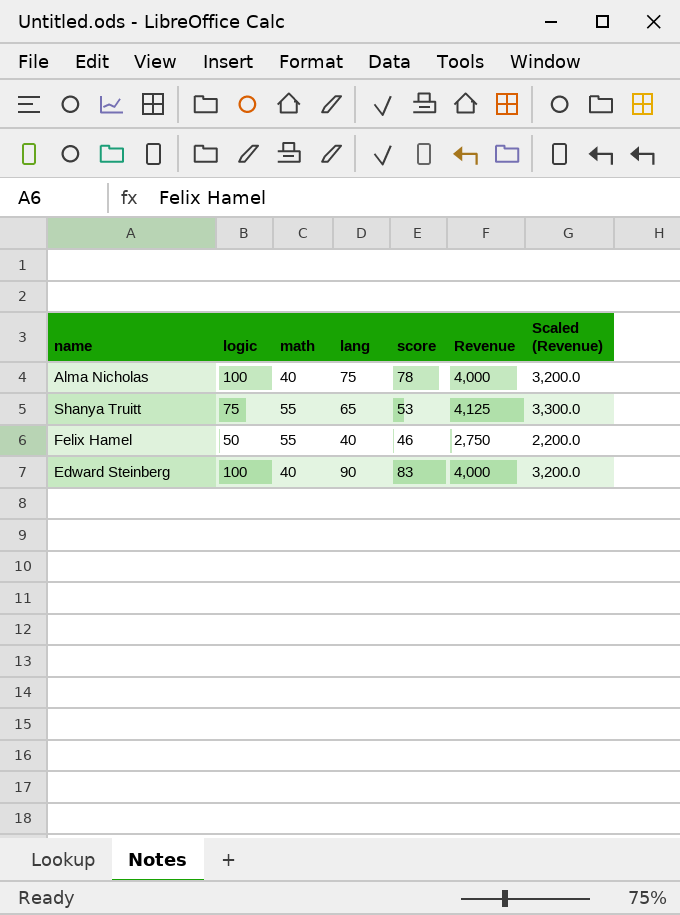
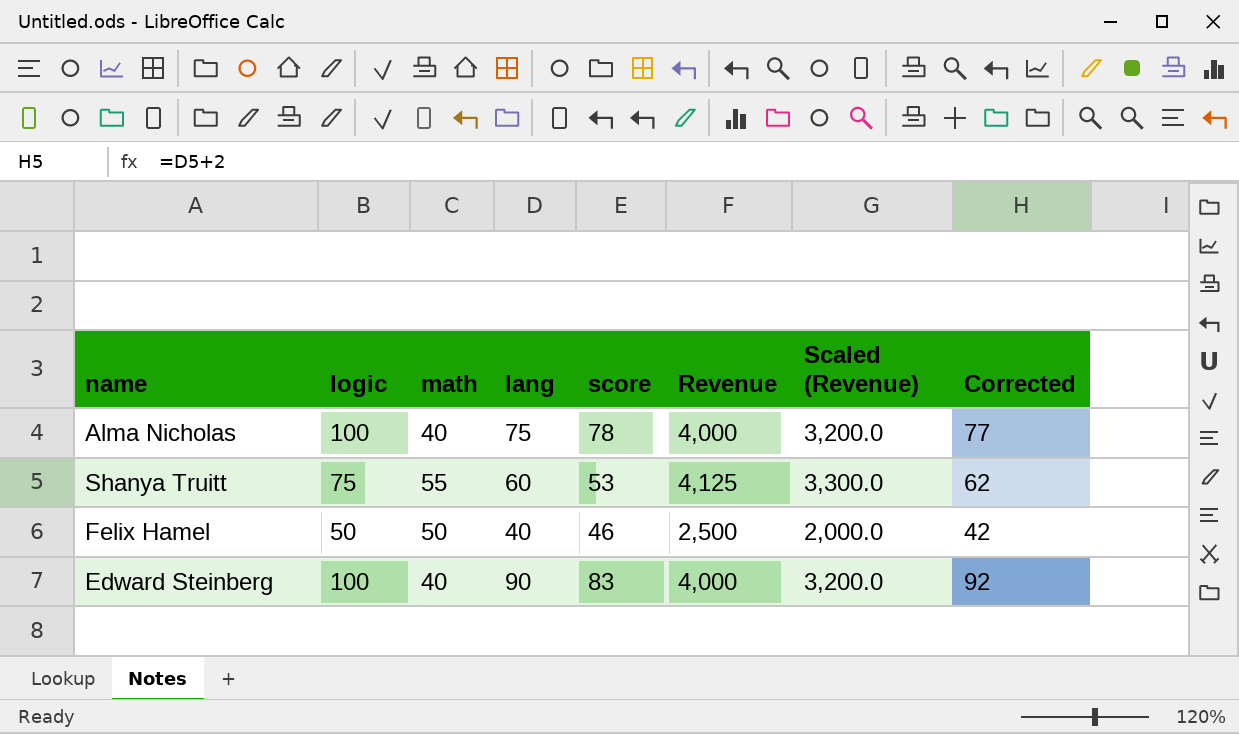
column Corrected | formula: none -> [lang] + 2
Shanya Truitt | lang: 65 -> 60
Felix Hamel | math: 55 -> 50
Felix Hamel | Revenue: 2,750 -> 2,500
Felix Hamel | Scaled (Revenue): 2,200.0 -> 2,000.0

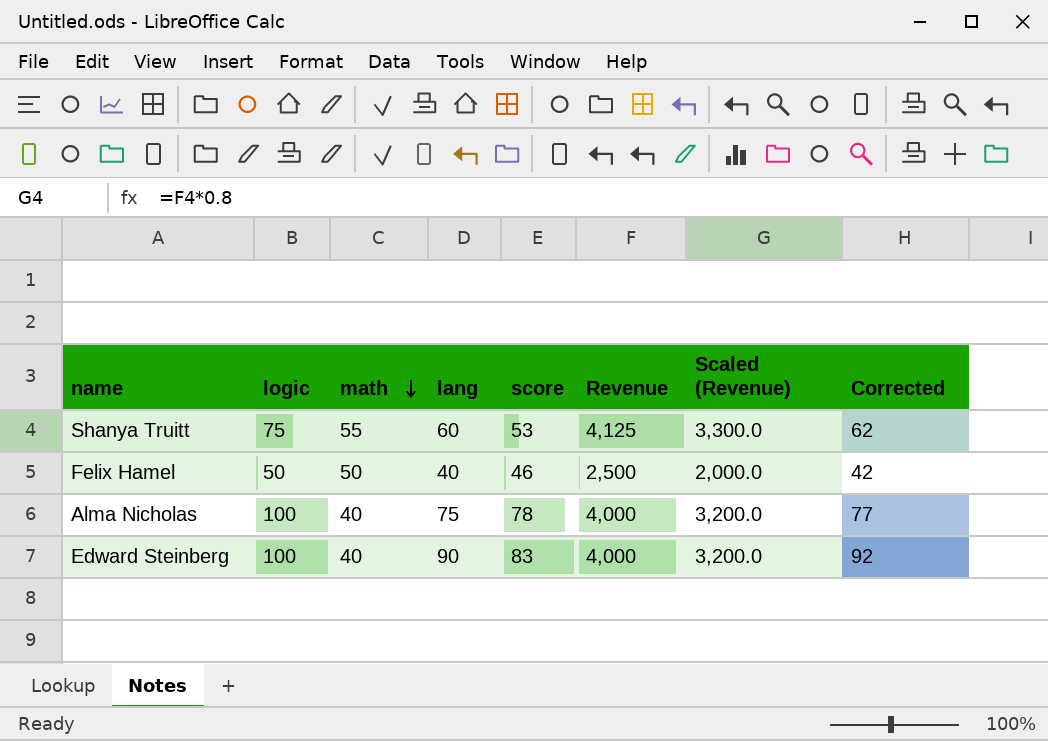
row order: none -> math descending

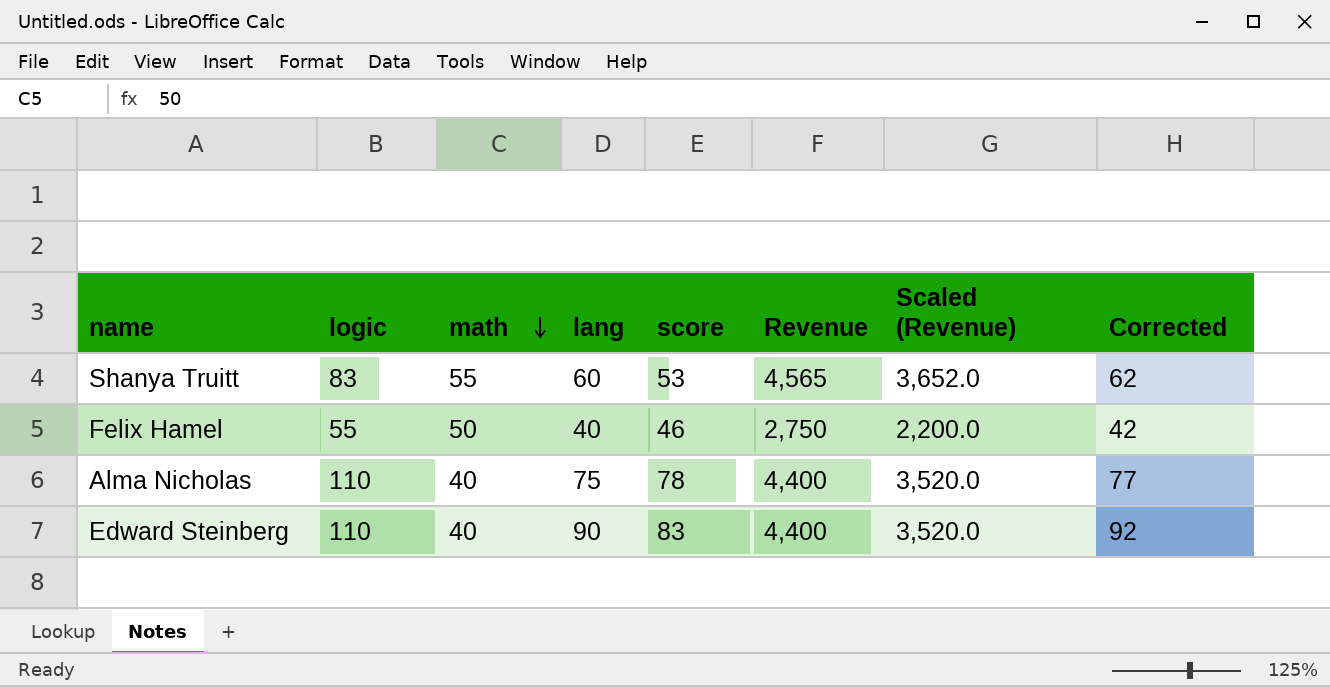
Shanya Truitt | logic: 75 -> 83
Shanya Truitt | Revenue: 4,125 -> 4,565
Shanya Truitt | Scaled (Revenue): 3,300.0 -> 3,652.0
Felix Hamel | logic: 50 -> 55
Felix Hamel | Revenue: 2,500 -> 2,750
Felix Hamel | Scaled (Revenue): 2,000.0 -> 2,200.0
Alma Nicholas | logic: 100 -> 110
Alma Nicholas | Revenue: 4,000 -> 4,400
Alma Nicholas | Scaled (Revenue): 3,200.0 -> 3,520.0
Edward Steinberg | logic: 100 -> 110
Edward Steinberg | Revenue: 4,000 -> 4,400
Edward Steinberg | Scaled (Revenue): 3,200.0 -> 3,520.0

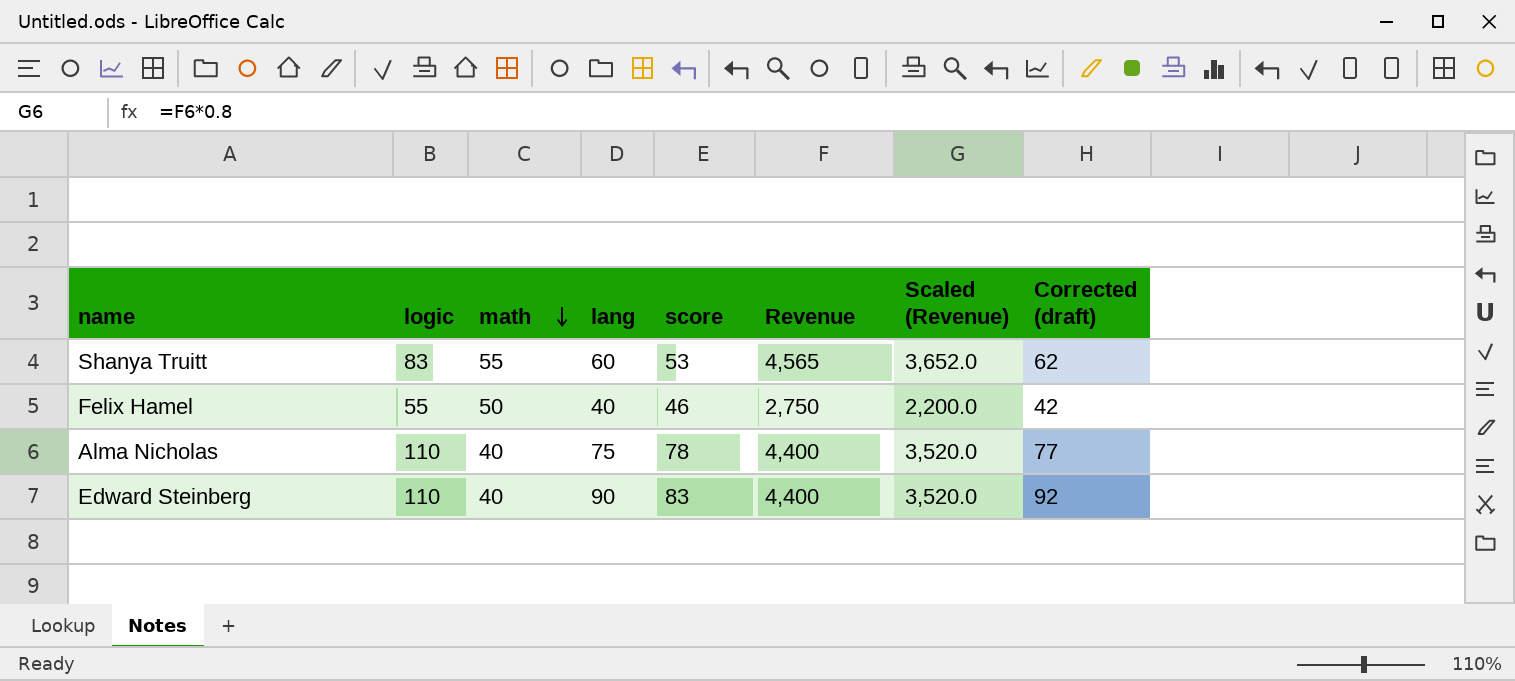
column name: Corrected -> Corrected (draft)

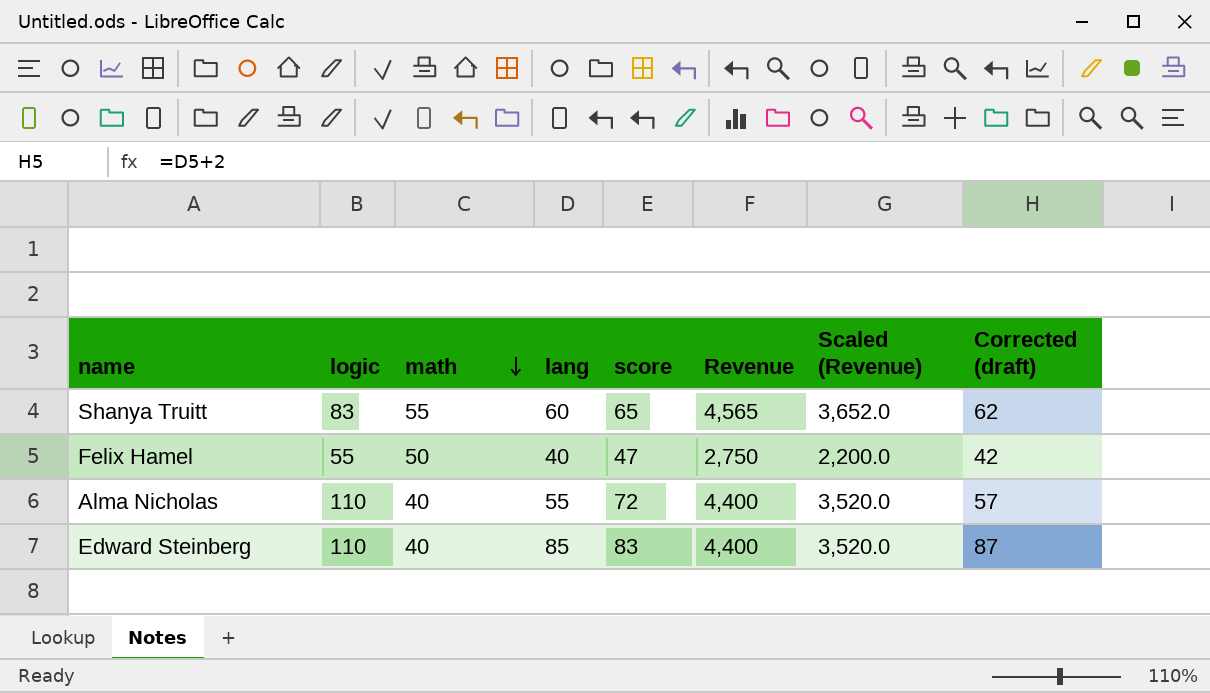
Shanya Truitt | score: 53 -> 65
Felix Hamel | score: 46 -> 47
Alma Nicholas | lang: 75 -> 55
Alma Nicholas | score: 78 -> 72
Alma Nicholas | Corrected (draft): 77 -> 57
Edward Steinberg | lang: 90 -> 85
Edward Steinberg | Corrected (draft): 92 -> 87

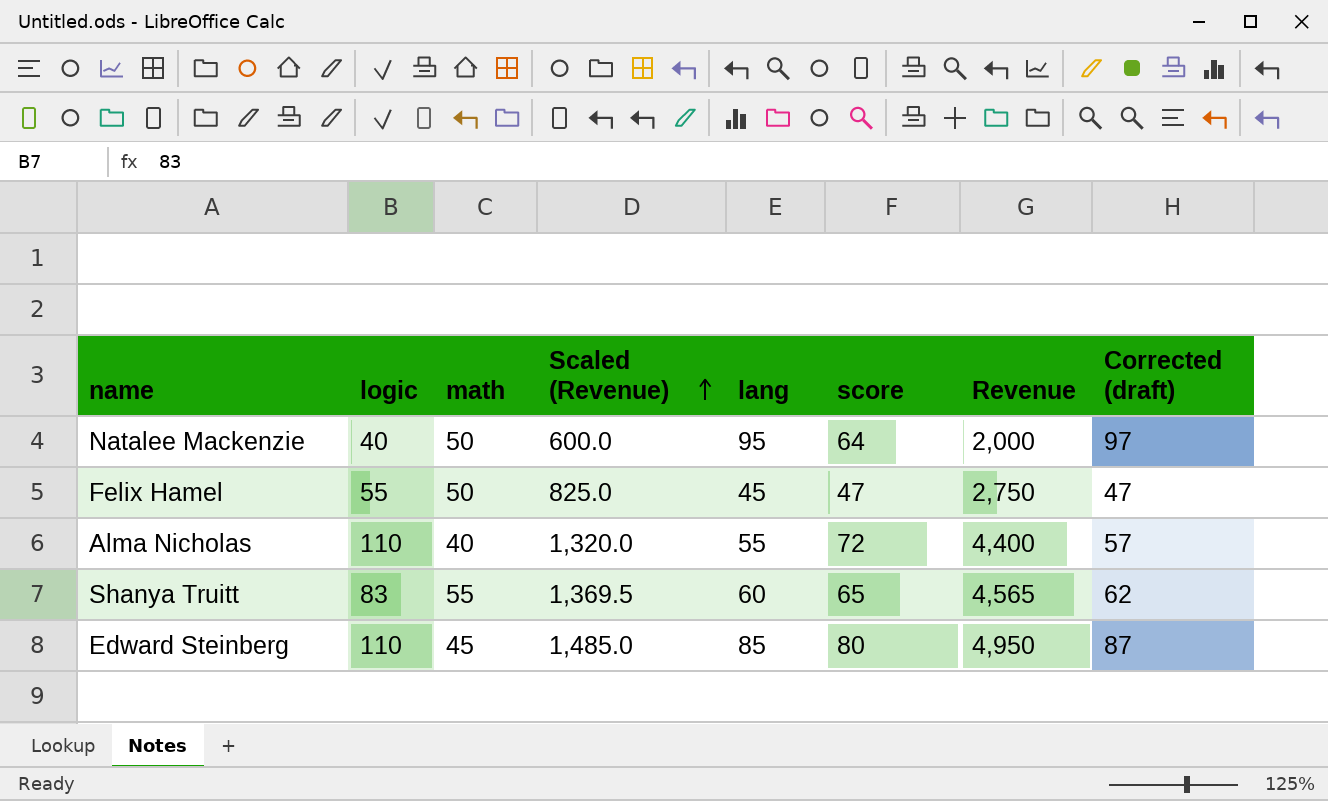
row order: math descending -> Scaled (Revenue) ascending
column Scaled (Revenue) | formula: [Revenue] * 0.8 -> [Revenue] * 0.3
column Scaled (Revenue) | position: 7 -> 4
row Natalee Mackenzie: none -> 40 | 50 | 600.0 | 95 | 64 | 2,000 | 97
Felix Hamel | lang: 40 -> 45
Felix Hamel | Corrected (draft): 42 -> 47
Edward Steinberg | math: 40 -> 45
Edward Steinberg | score: 83 -> 80
Edward Steinberg | Revenue: 4,400 -> 4,950

